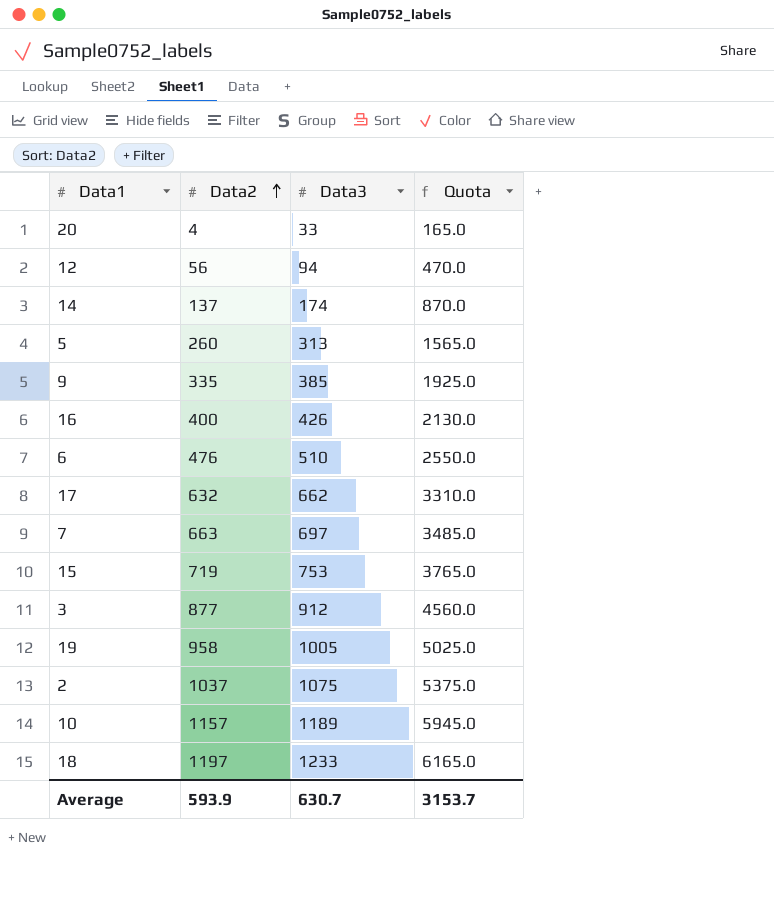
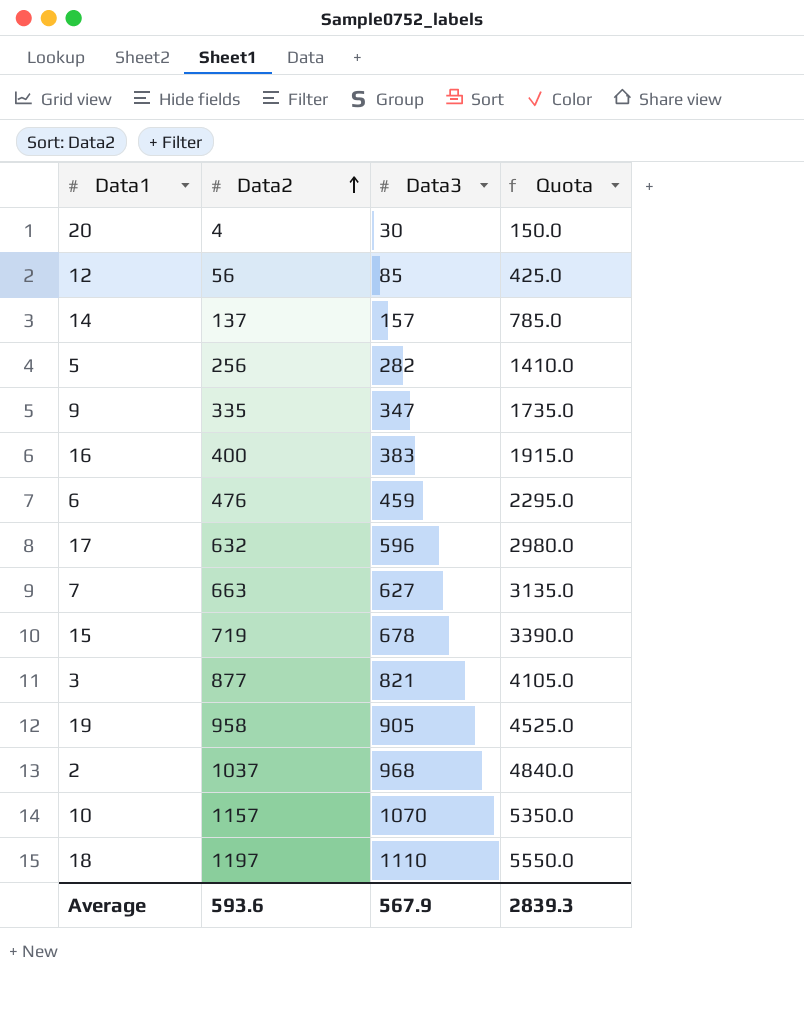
20 | Data3: 33 -> 30
20 | Quota: 165.0 -> 150.0
12 | Data3: 94 -> 85
12 | Quota: 470.0 -> 425.0
14 | Data3: 174 -> 157
14 | Quota: 870.0 -> 785.0
5 | Data2: 260 -> 256
5 | Data3: 313 -> 282
5 | Quota: 1565.0 -> 1410.0
9 | Data3: 385 -> 347
9 | Quota: 1925.0 -> 1735.0
16 | Data3: 426 -> 383
16 | Quota: 2130.0 -> 1915.0
6 | Data3: 510 -> 459
6 | Quota: 2550.0 -> 2295.0
17 | Data3: 662 -> 596
17 | Quota: 3310.0 -> 2980.0
7 | Data3: 697 -> 627
7 | Quota: 3485.0 -> 3135.0
15 | Data3: 753 -> 678
15 | Quota: 3765.0 -> 3390.0
3 | Data3: 912 -> 821
3 | Quota: 4560.0 -> 4105.0
19 | Data3: 1005 -> 905
19 | Quota: 5025.0 -> 4525.0
2 | Data3: 1075 -> 968
2 | Quota: 5375.0 -> 4840.0
10 | Data3: 1189 -> 1070
10 | Quota: 5945.0 -> 5350.0
18 | Data3: 1233 -> 1110
18 | Quota: 6165.0 -> 5550.0
Average | Data2: 593.9 -> 593.6
Average | Data3: 630.7 -> 567.9
Average | Quota: 3153.7 -> 2839.3

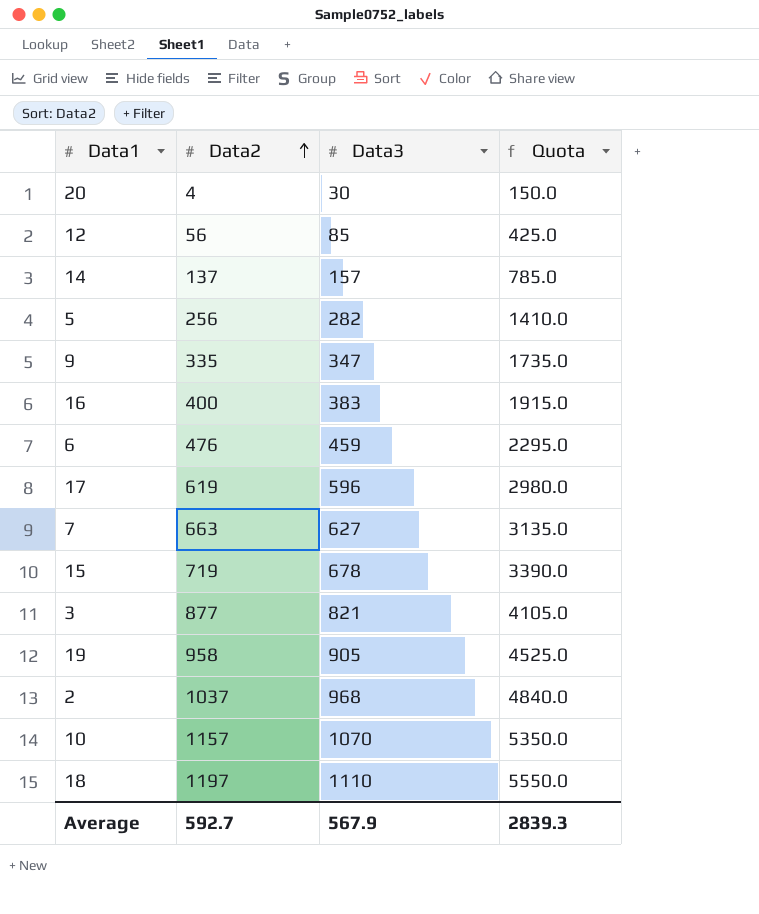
17 | Data2: 632 -> 619
Average | Data2: 593.6 -> 592.7

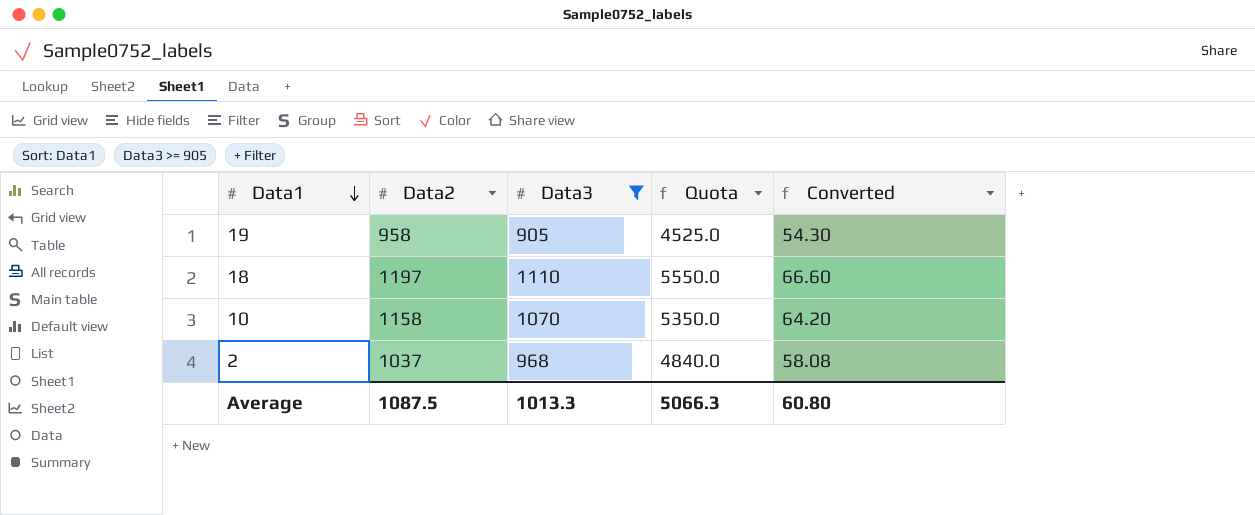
filter: none -> Data3 >= 905
row order: Data2 ascending -> Data1 descending
column Converted | formula: none -> [Data3] * 0.06
10 | Data2: 1157 -> 1158
Average | Data2: 592.7 -> 1087.5
Average | Data3: 567.9 -> 1013.3
Average | Quota: 2839.3 -> 5066.3

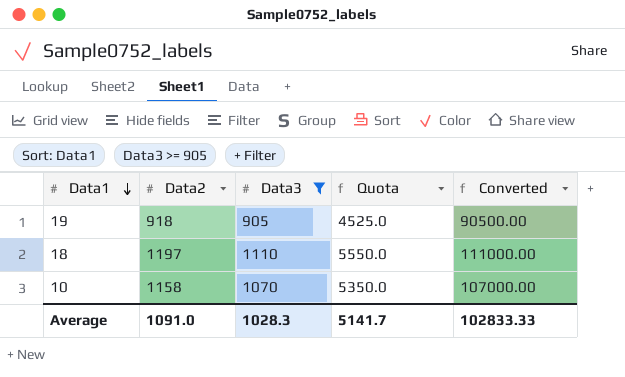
column Converted | formula: [Data3] * 0.06 -> [Data3] * 100
row 2: 1037 | 968 | 4840.0 | 58.08 -> none
19 | Data2: 958 -> 918
Average | Data2: 1087.5 -> 1091.0
Average | Data3: 1013.3 -> 1028.3
Average | Quota: 5066.3 -> 5141.7
Average | Converted: 60.80 -> 102833.33

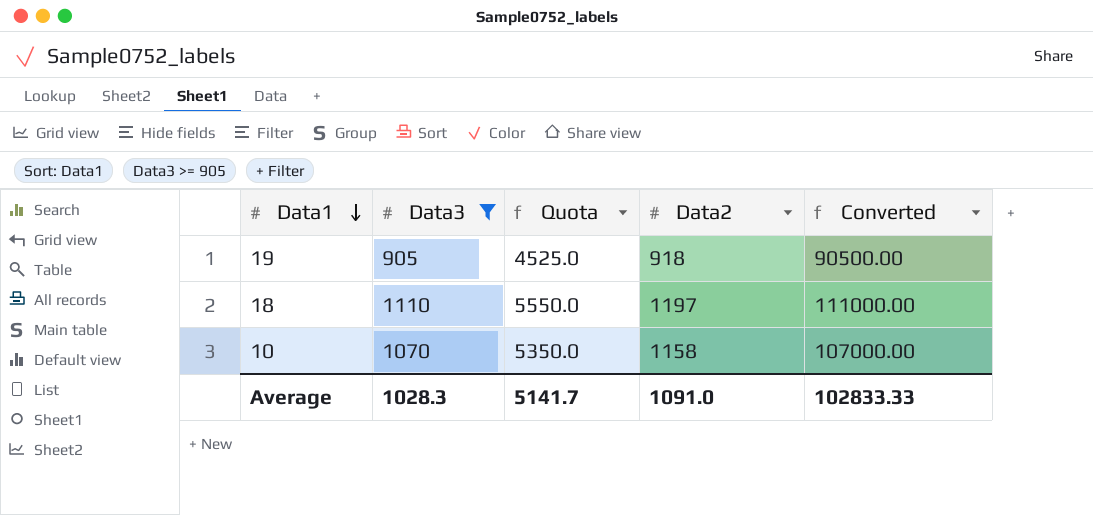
column Data2 | position: 2 -> 4

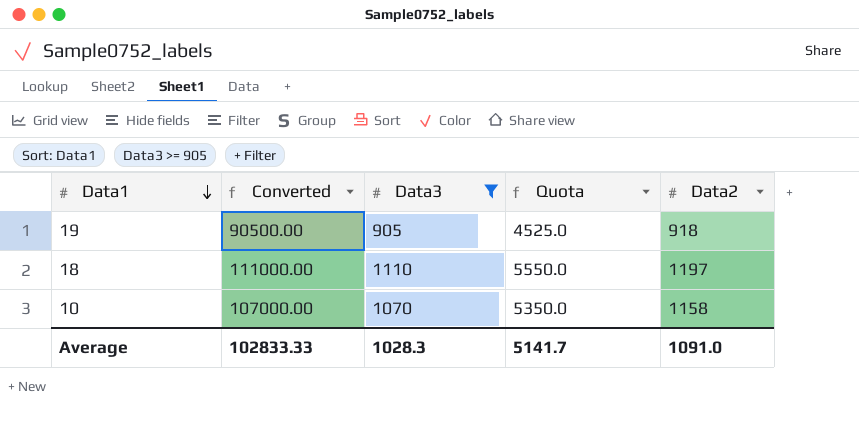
column Converted | position: 5 -> 2

